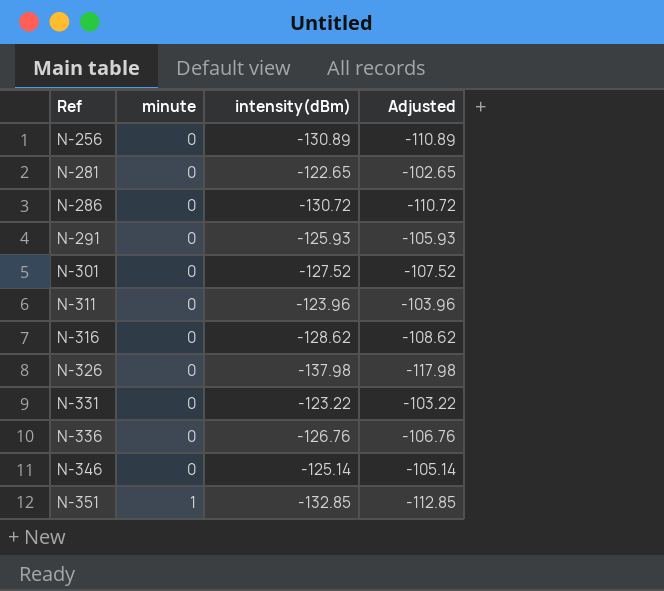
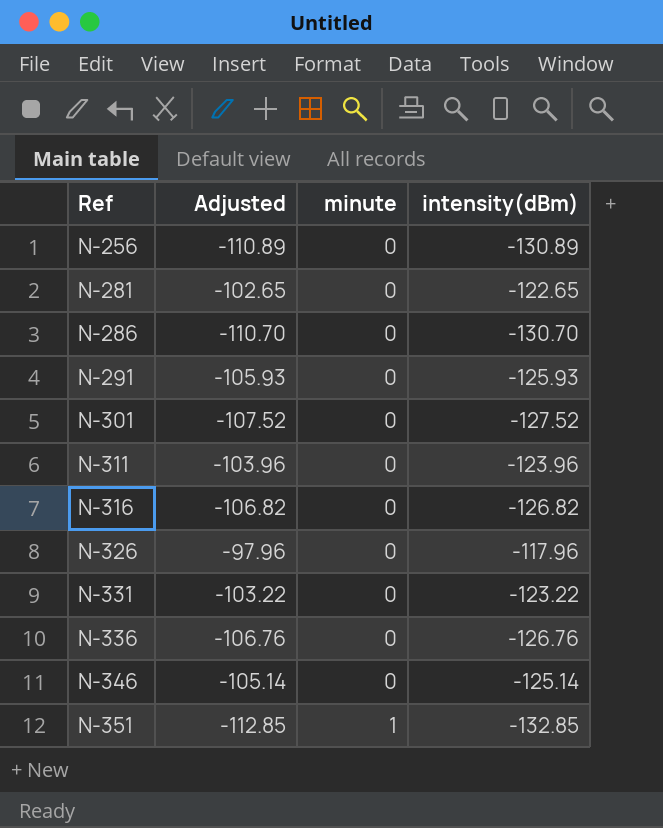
column Adjusted | position: 4 -> 2
N-286 | Adjusted: -110.72 -> -110.70
N-286 | intensity(dBm): -130.72 -> -130.70
N-316 | Adjusted: -108.62 -> -106.82
N-316 | intensity(dBm): -128.62 -> -126.82
N-326 | Adjusted: -117.98 -> -97.96
N-326 | intensity(dBm): -137.98 -> -117.96

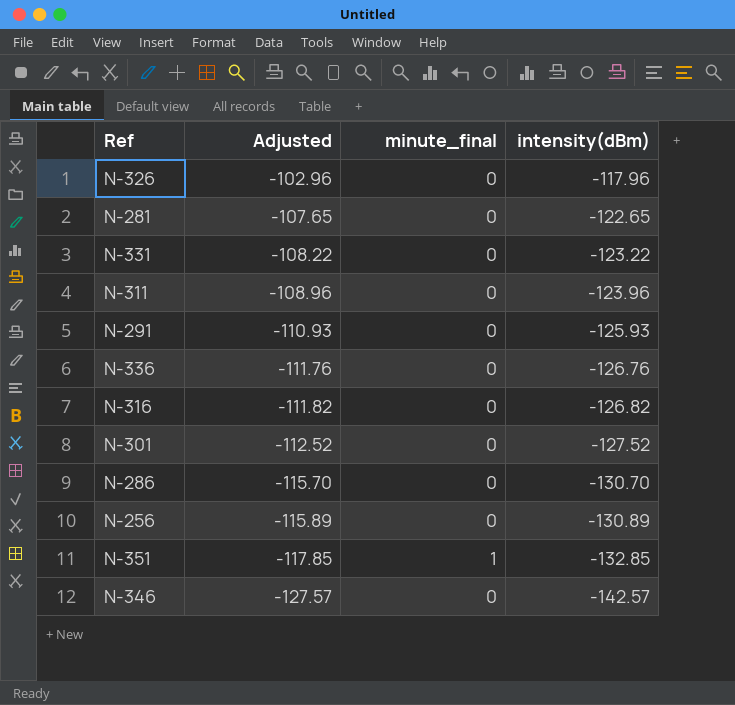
row order: Ref ascending -> Adjusted descending
column Adjusted | formula: [intensity(dBm)] + 20 -> [intensity(dBm)] + 15
column name: minute -> minute_final
N-346 | intensity(dBm): -125.14 -> -142.57

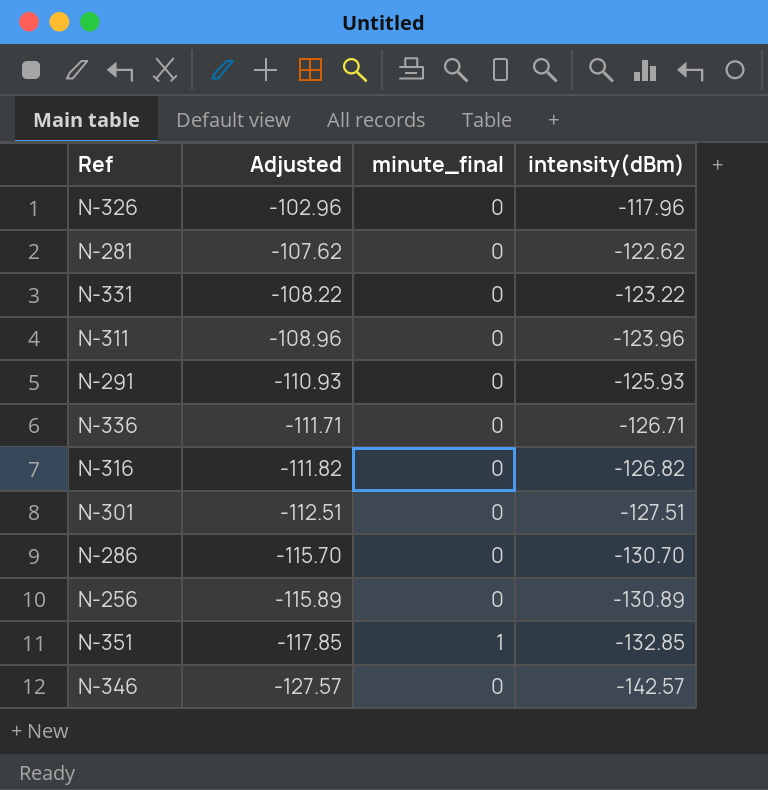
N-281 | Adjusted: -107.65 -> -107.62
N-281 | intensity(dBm): -122.65 -> -122.62
N-336 | Adjusted: -111.76 -> -111.71
N-336 | intensity(dBm): -126.76 -> -126.71
N-301 | Adjusted: -112.52 -> -112.51
N-301 | intensity(dBm): -127.52 -> -127.51

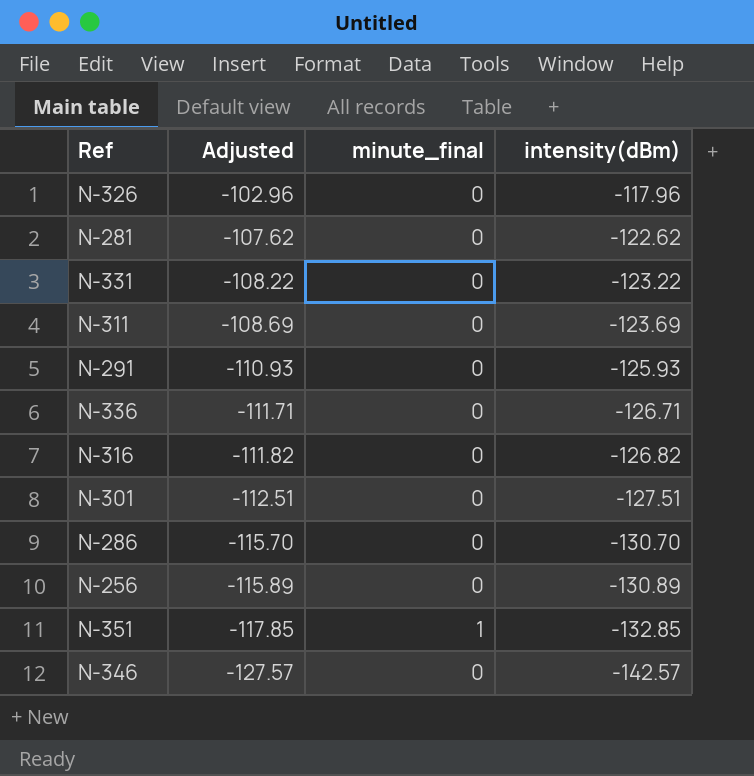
N-311 | Adjusted: -108.96 -> -108.69
N-311 | intensity(dBm): -123.96 -> -123.69

